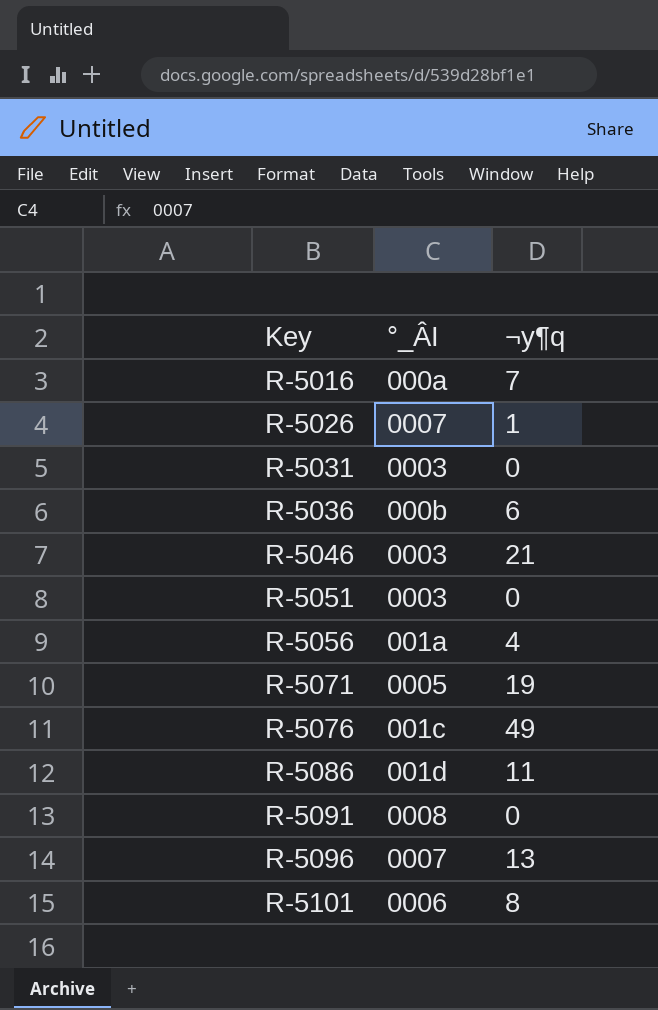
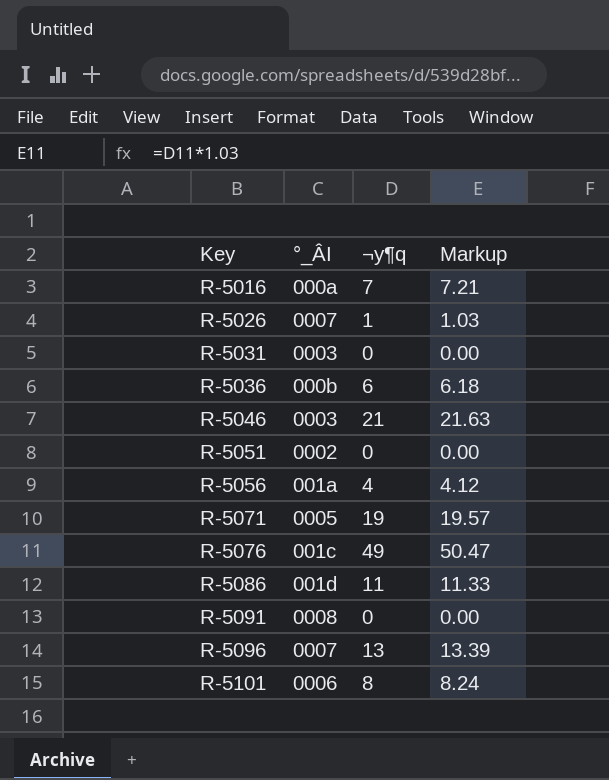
column Markup | formula: none -> [¬y¶q] * 1.03
R-5051 | °_ÂI: 0003 -> 0002

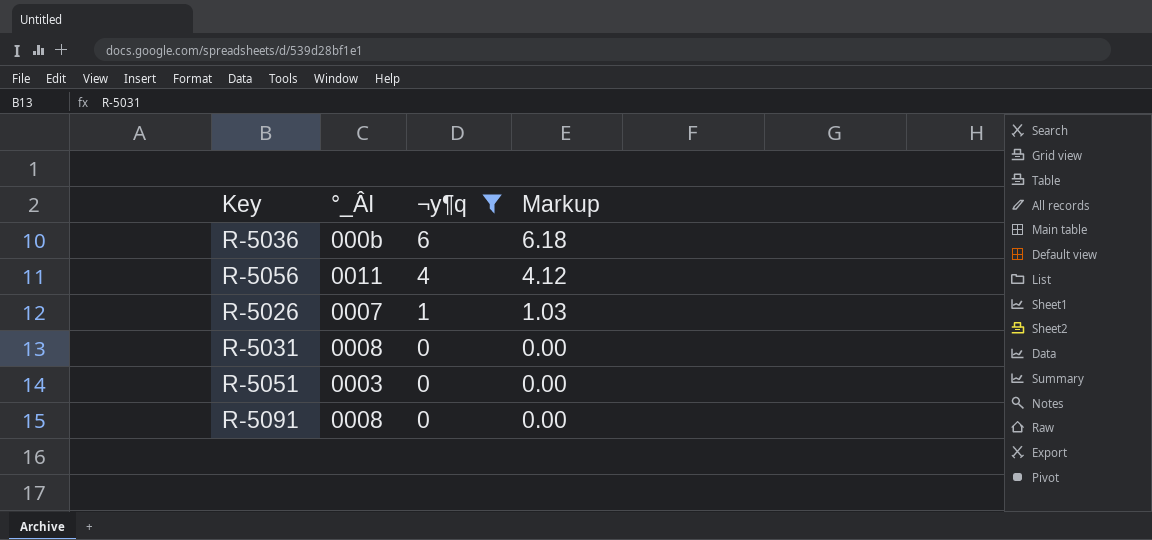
filter: none -> ¬y¶q <= 6
row order: Key ascending -> ¬y¶q descending
R-5056 | °_ÂI: 001a -> 0011
R-5031 | °_ÂI: 0003 -> 0008
R-5051 | °_ÂI: 0002 -> 0003

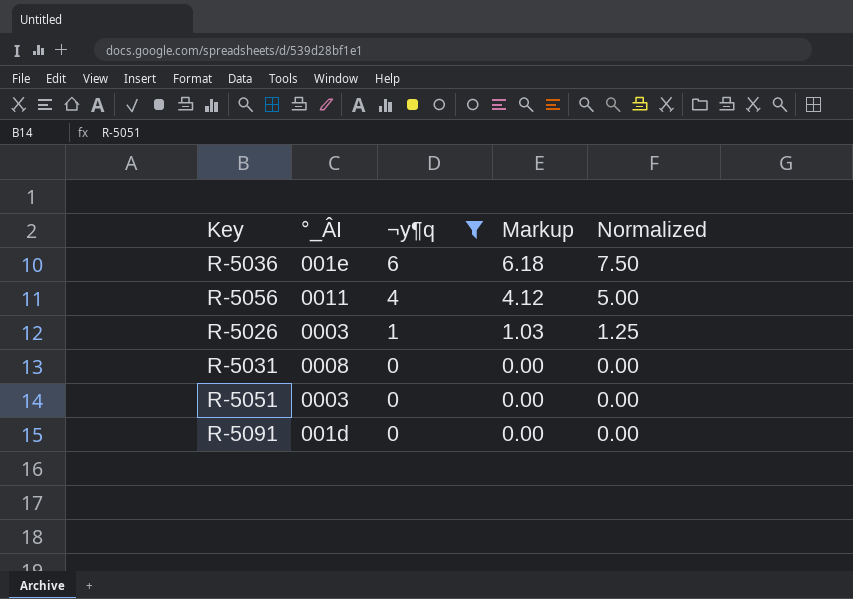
column Normalized | formula: none -> [¬y¶q] * 1.25
R-5036 | °_ÂI: 000b -> 001e
R-5026 | °_ÂI: 0007 -> 0003
R-5091 | °_ÂI: 0008 -> 001d

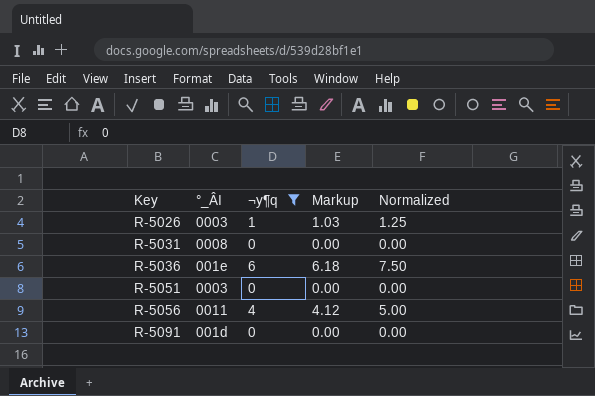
row order: ¬y¶q descending -> Key ascending

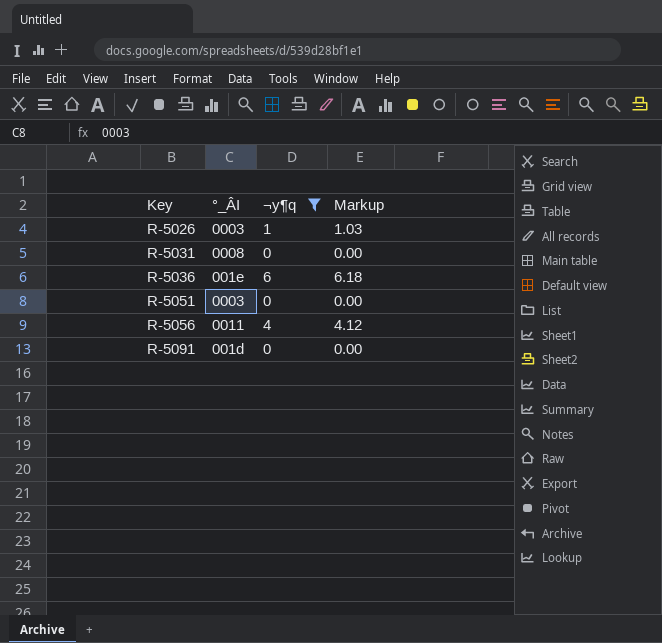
column Normalized | formula: [¬y¶q] * 1.25 -> none

